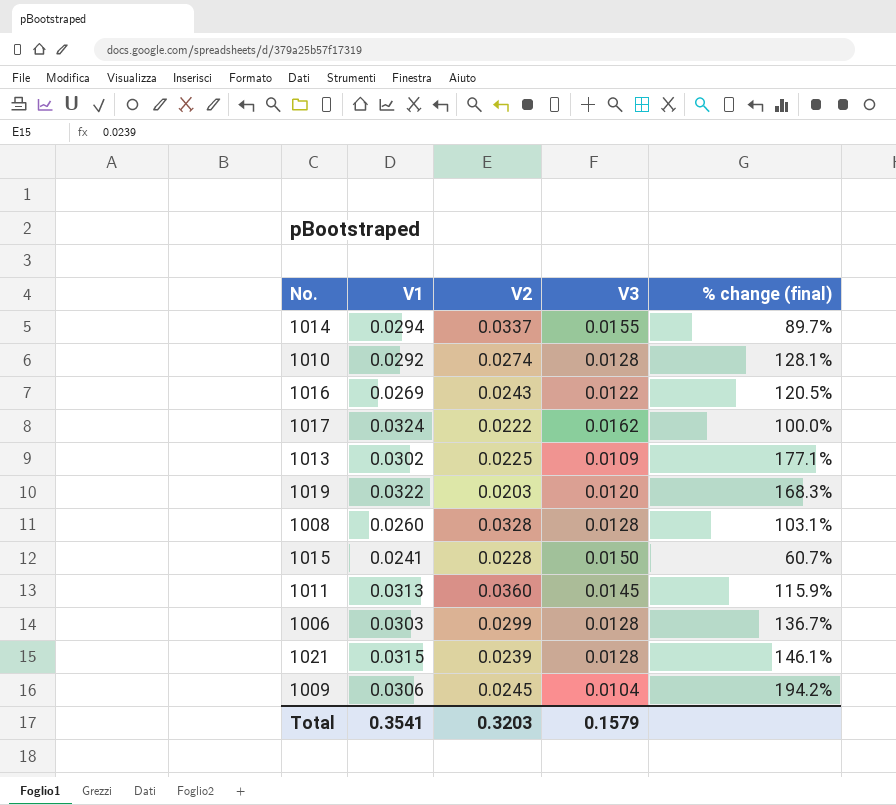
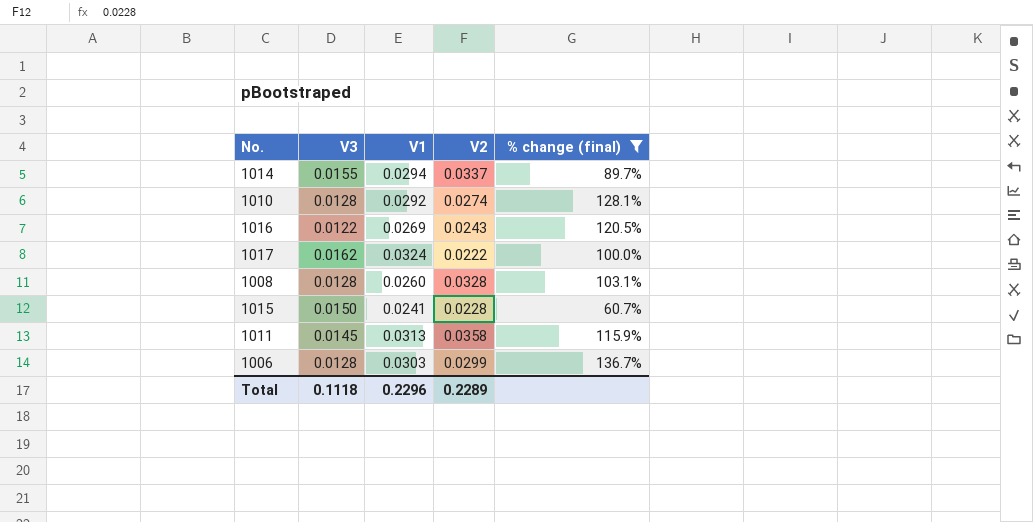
filter: none -> % change (final) <= 136.7%
column V3 | position: 4 -> 2
1011 | V2: 0.0360 -> 0.0358
Total | V3: 0.1579 -> 0.1118
Total | V1: 0.3541 -> 0.2296
Total | V2: 0.3203 -> 0.2289

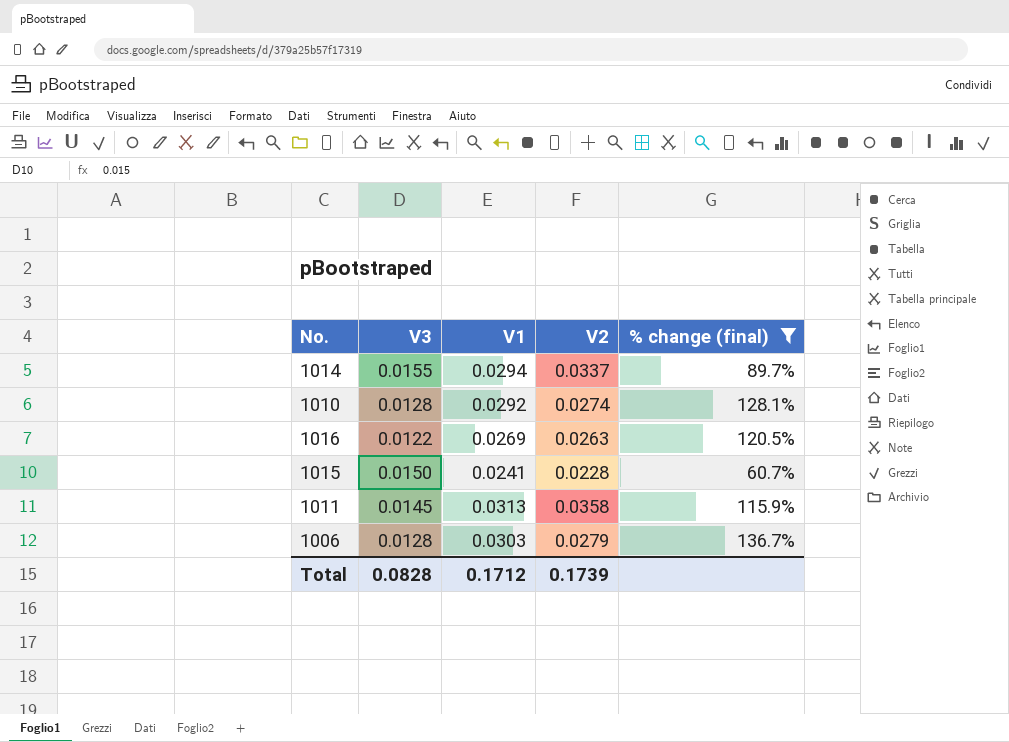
row 1017: 0.0162 | 0.0324 | 0.0222 | 100.0% -> none
row 1008: 0.0128 | 0.0260 | 0.0328 | 103.1% -> none
1016 | V2: 0.0243 -> 0.0263
1006 | V2: 0.0299 -> 0.0279
Total | V3: 0.1118 -> 0.0828
Total | V1: 0.2296 -> 0.1712
Total | V2: 0.2289 -> 0.1739

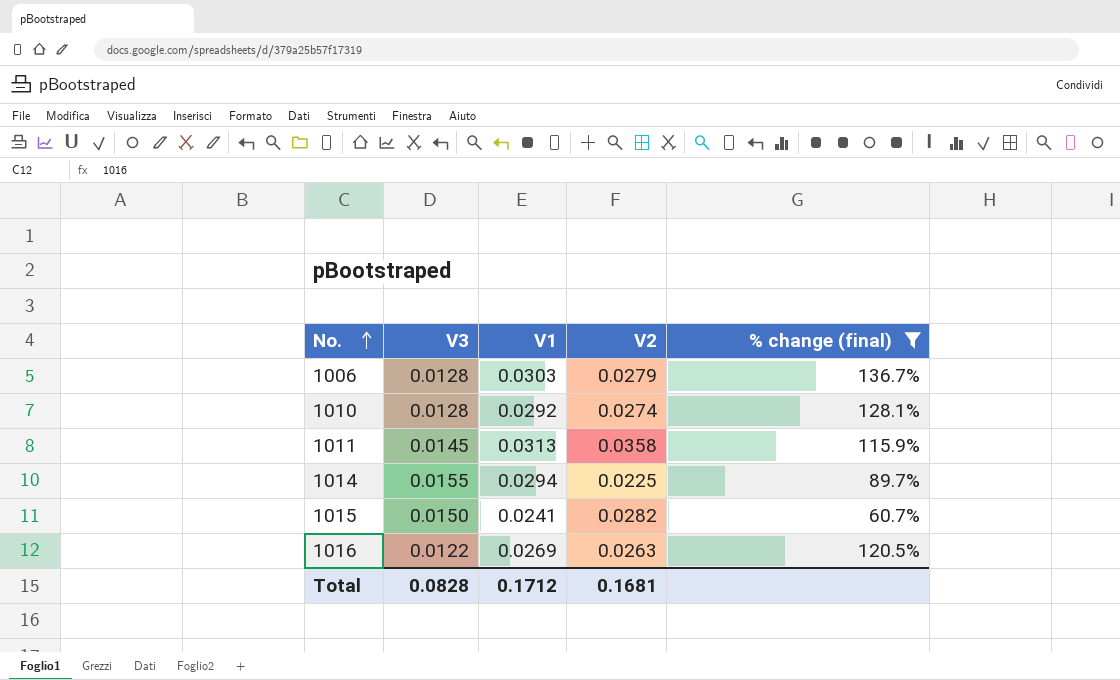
row order: none -> No. ascending
1014 | V2: 0.0337 -> 0.0225
1015 | V2: 0.0228 -> 0.0282
Total | V2: 0.1739 -> 0.1681

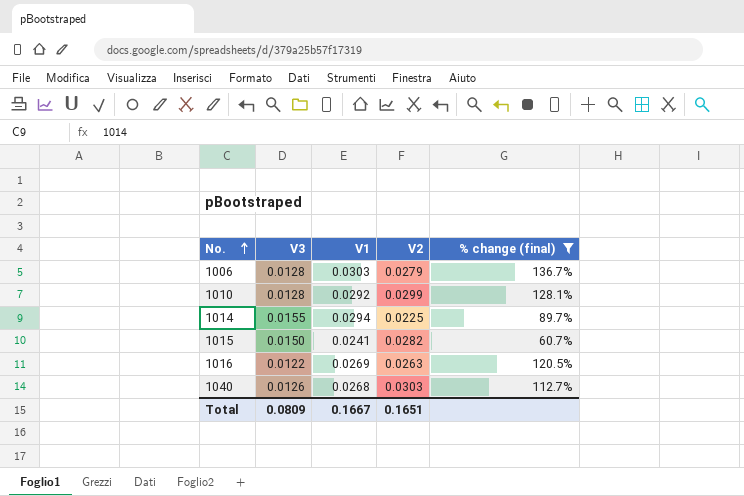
row 1011: 0.0145 | 0.0313 | 0.0358 | 115.9% -> none
1010 | V2: 0.0274 -> 0.0299
row 1040: none -> 0.0126 | 0.0268 | 0.0303 | 112.7%
Total | V3: 0.0828 -> 0.0809
Total | V1: 0.1712 -> 0.1667
Total | V2: 0.1681 -> 0.1651

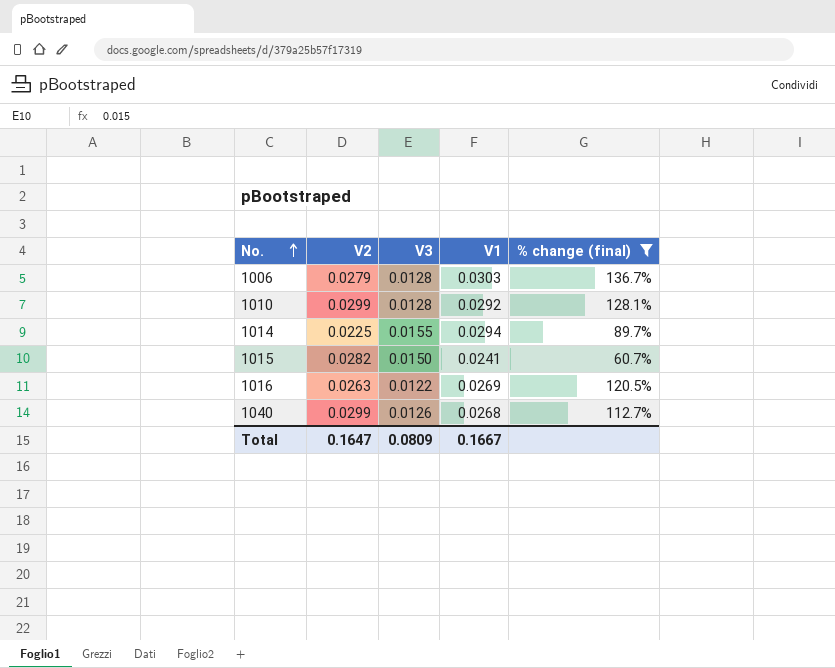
column V2 | position: 4 -> 2
1040 | V2: 0.0303 -> 0.0299
Total | V2: 0.1651 -> 0.1647

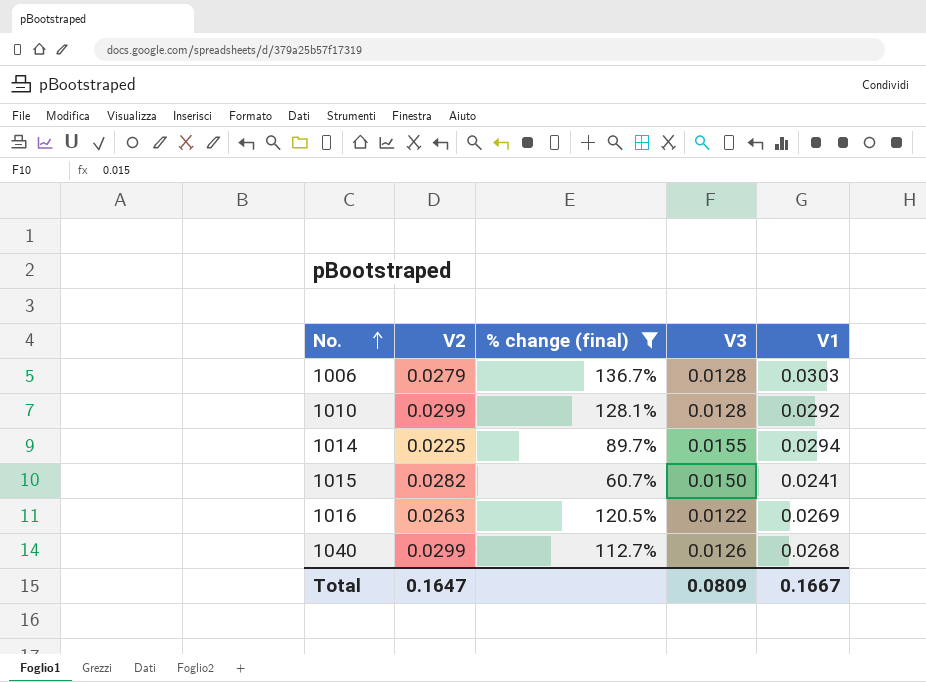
column % change (final) | position: 5 -> 3

